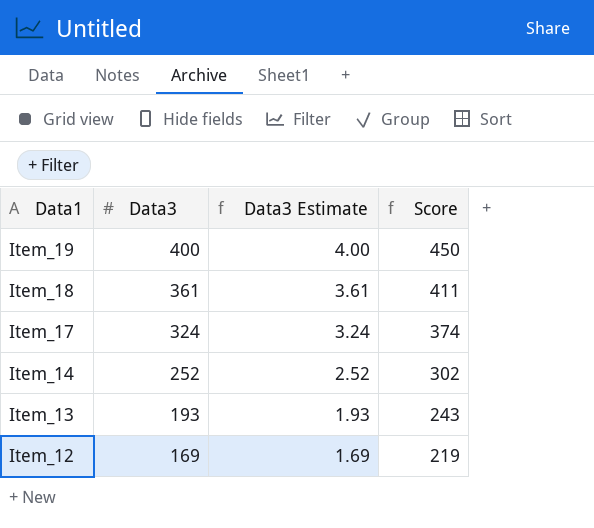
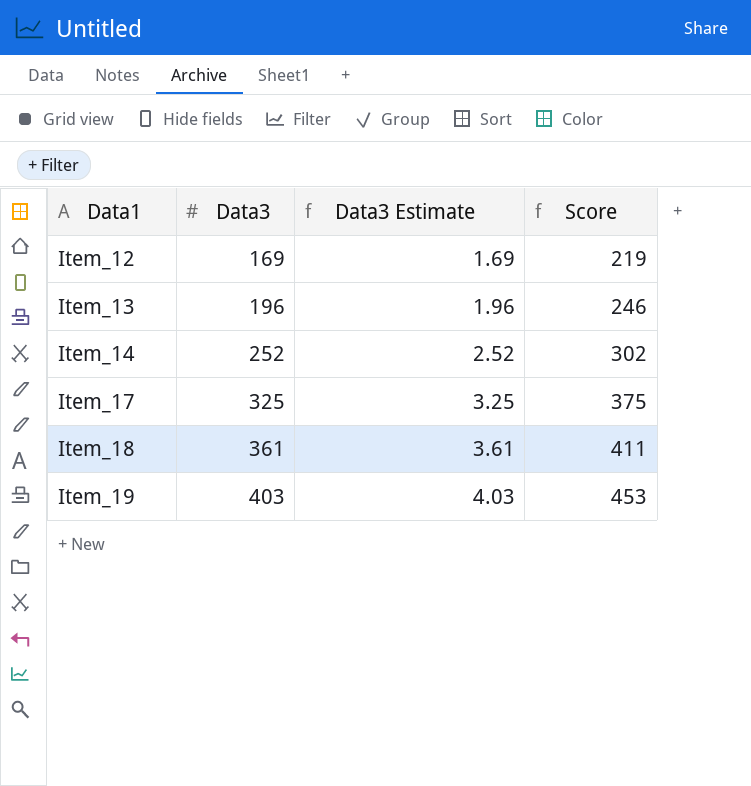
row order: Data1 descending -> Data1 ascending
Item_13 | Data3: 193 -> 196
Item_13 | Data3 Estimate: 1.93 -> 1.96
Item_13 | Score: 243 -> 246
Item_17 | Data3: 324 -> 325
Item_17 | Data3 Estimate: 3.24 -> 3.25
Item_17 | Score: 374 -> 375
Item_19 | Data3: 400 -> 403
Item_19 | Data3 Estimate: 4.00 -> 4.03
Item_19 | Score: 450 -> 453

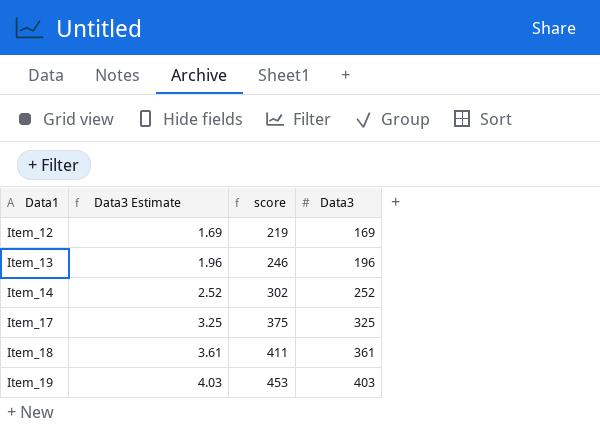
column name: Score -> score
column Data3 | position: 2 -> 4

